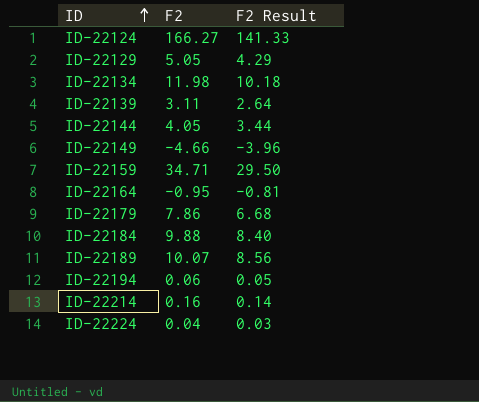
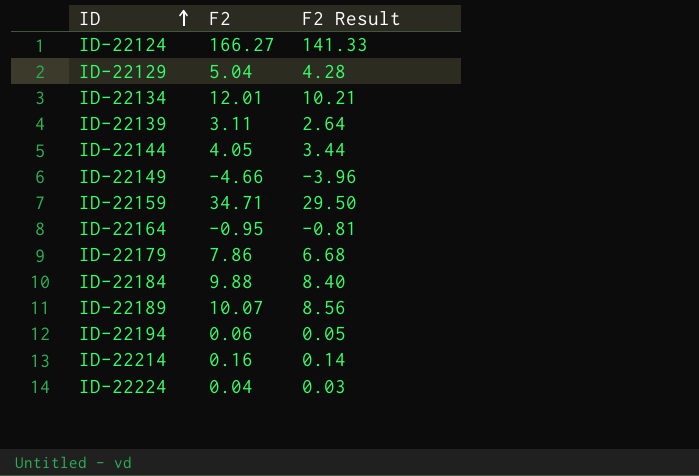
ID-22129 | F2: 5.05 -> 5.04
ID-22129 | F2 Result: 4.29 -> 4.28
ID-22134 | F2: 11.98 -> 12.01
ID-22134 | F2 Result: 10.18 -> 10.21

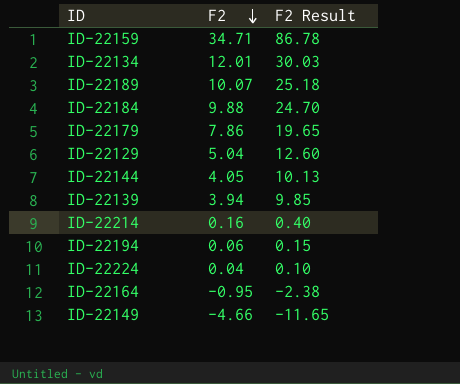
row order: ID ascending -> F2 descending
column F2 Result | formula: [F2] * 0.85 -> [F2] * 2.5
row ID-22124: 166.27 | 141.33 -> none
ID-22139 | F2: 3.11 -> 3.94

